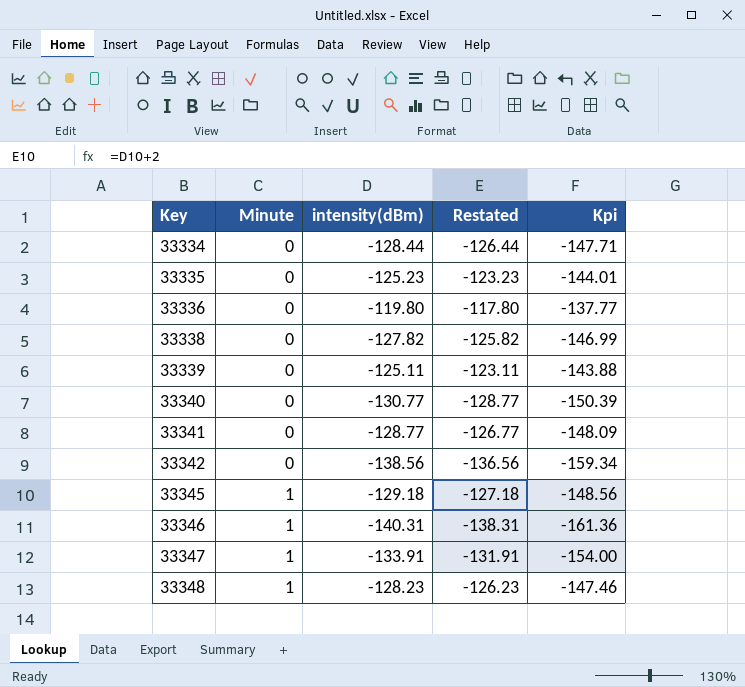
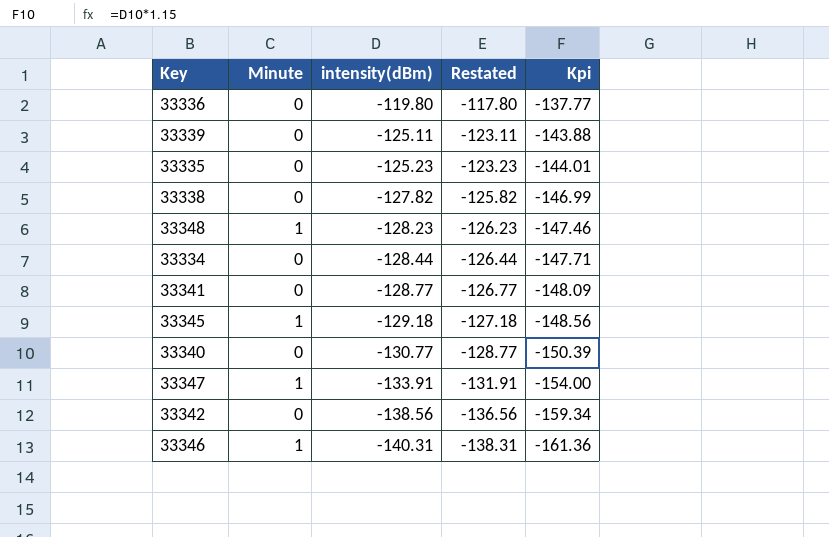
row order: Key ascending -> intensity(dBm) descending

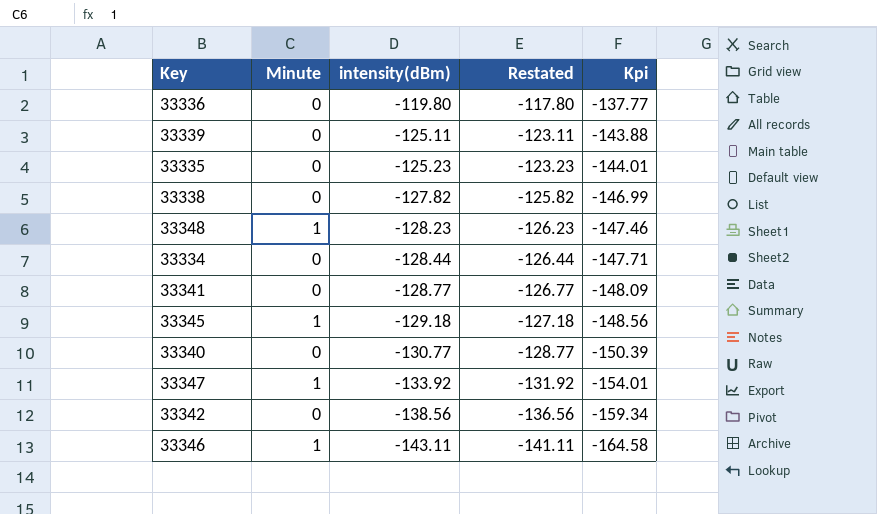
33347 | intensity(dBm): -133.91 -> -133.92
33347 | Restated: -131.91 -> -131.92
33347 | Kpi: -154.00 -> -154.01
33346 | intensity(dBm): -140.31 -> -143.11
33346 | Restated: -138.31 -> -141.11
33346 | Kpi: -161.36 -> -164.58

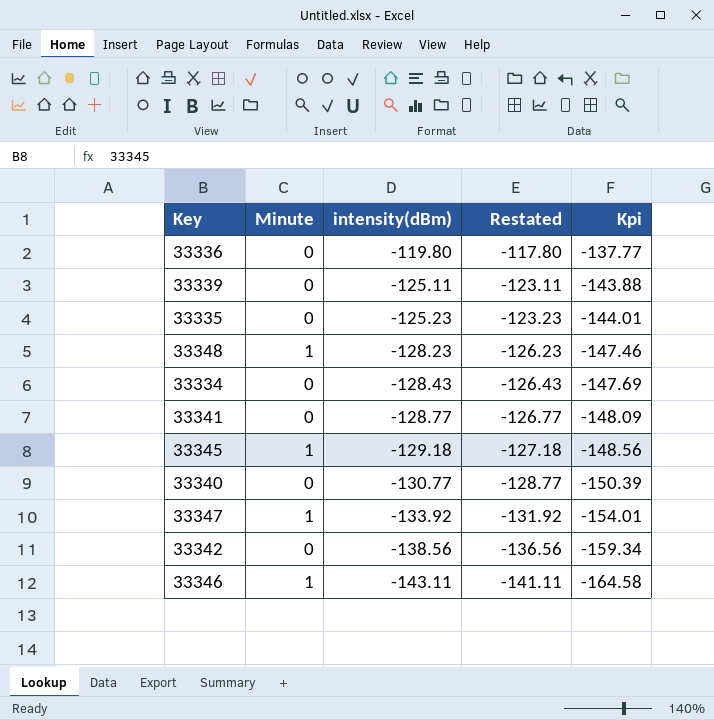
row 33338: 0 | -127.82 | -125.82 | -146.99 -> none
33334 | intensity(dBm): -128.44 -> -128.43
33334 | Restated: -126.44 -> -126.43
33334 | Kpi: -147.71 -> -147.69

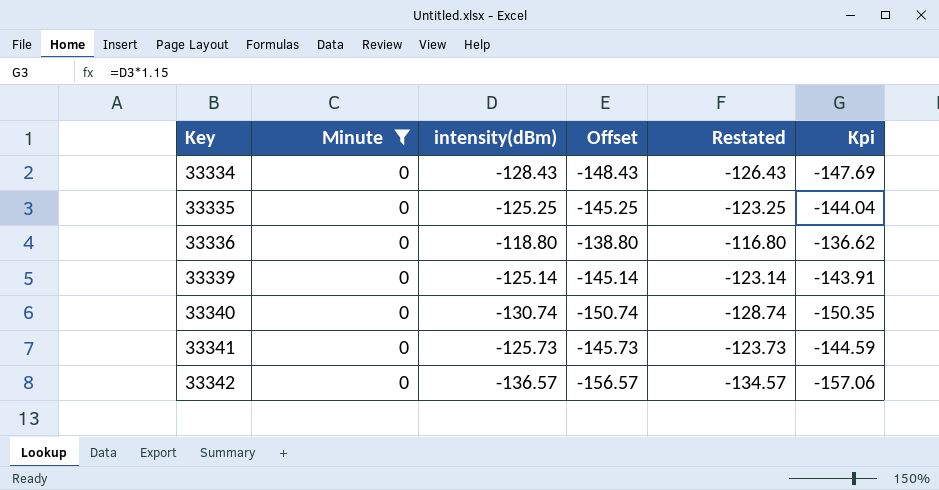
filter: none -> Minute = 0
row order: intensity(dBm) descending -> Key ascending
column Offset | formula: none -> [intensity(dBm)] - 20
33335 | intensity(dBm): -125.23 -> -125.25
33335 | Restated: -123.23 -> -123.25
33335 | Kpi: -144.01 -> -144.04
33336 | intensity(dBm): -119.80 -> -118.80
33336 | Restated: -117.80 -> -116.80
33336 | Kpi: -137.77 -> -136.62
33339 | intensity(dBm): -125.11 -> -125.14
33339 | Restated: -123.11 -> -123.14
33339 | Kpi: -143.88 -> -143.91
33340 | intensity(dBm): -130.77 -> -130.74
33340 | Restated: -128.77 -> -128.74
33340 | Kpi: -150.39 -> -150.35
33341 | intensity(dBm): -128.77 -> -125.73
33341 | Restated: -126.77 -> -123.73
33341 | Kpi: -148.09 -> -144.59
33342 | intensity(dBm): -138.56 -> -136.57
33342 | Restated: -136.56 -> -134.57
33342 | Kpi: -159.34 -> -157.06

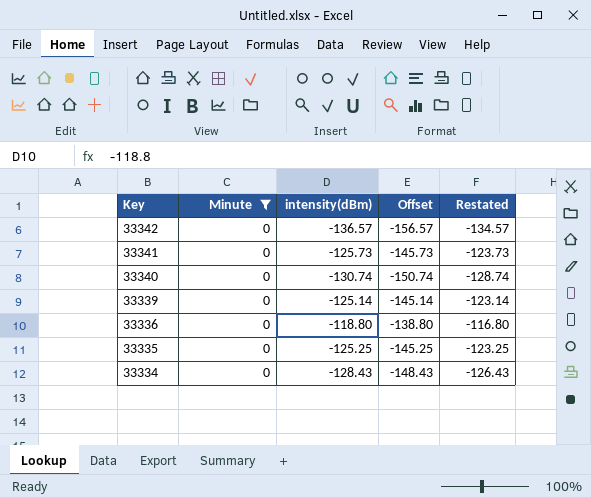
row order: Key ascending -> Key descending
column Kpi | formula: [intensity(dBm)] * 1.15 -> none

